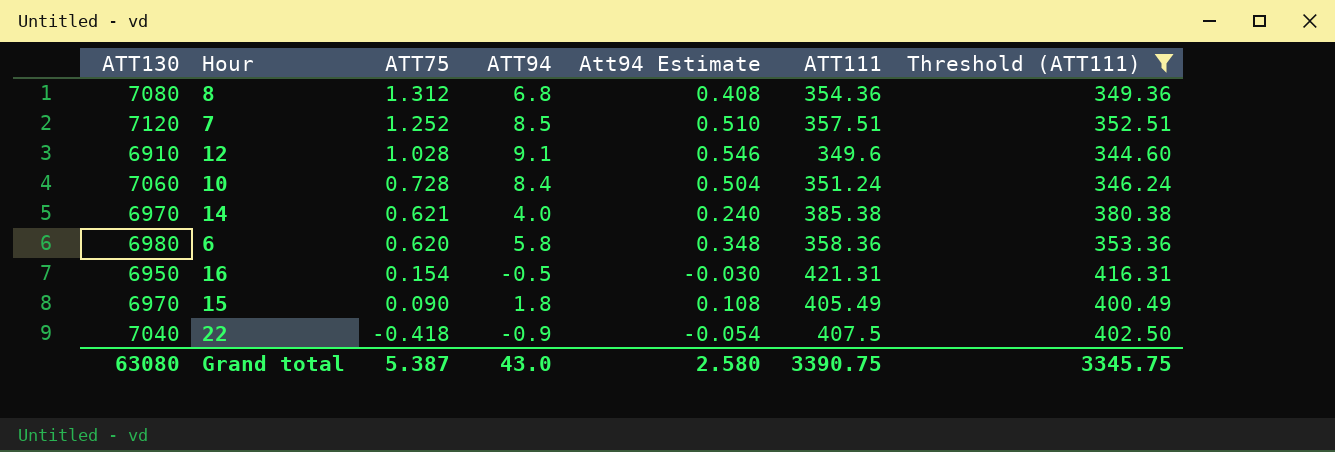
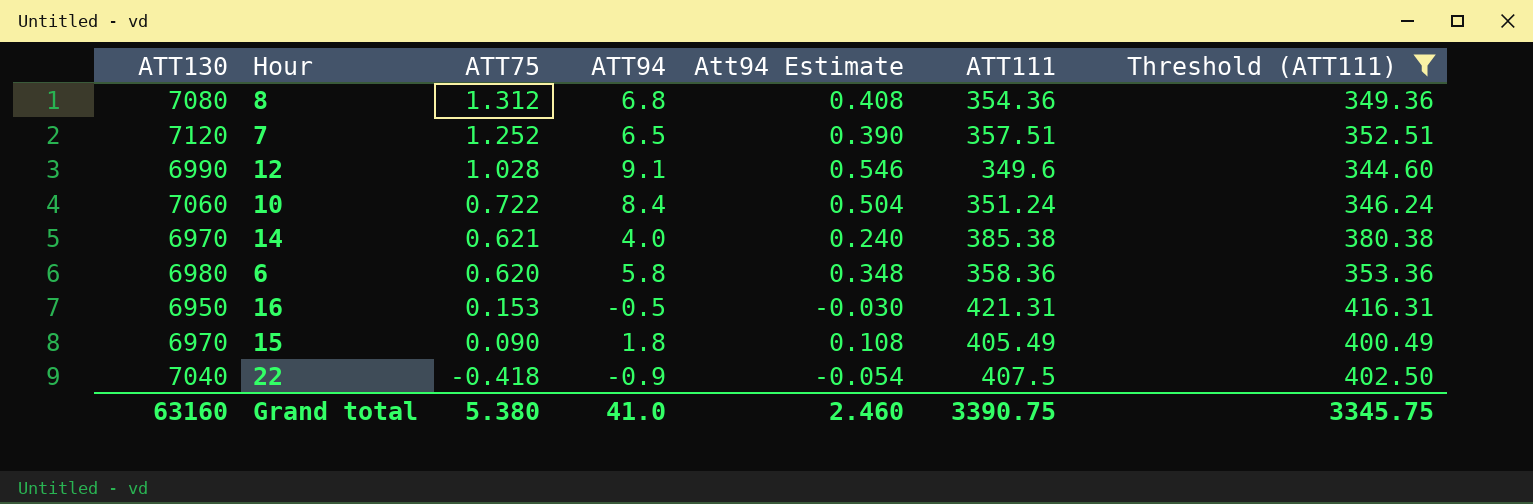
7 | ATT94: 8.5 -> 6.5
7 | Att94 Estimate: 0.510 -> 0.390
12 | ATT130: 6910 -> 6990
10 | ATT75: 0.728 -> 0.722
16 | ATT75: 0.154 -> 0.153
Grand total | ATT130: 63080 -> 63160
Grand total | ATT75: 5.387 -> 5.380
Grand total | ATT94: 43.0 -> 41.0
Grand total | Att94 Estimate: 2.580 -> 2.460

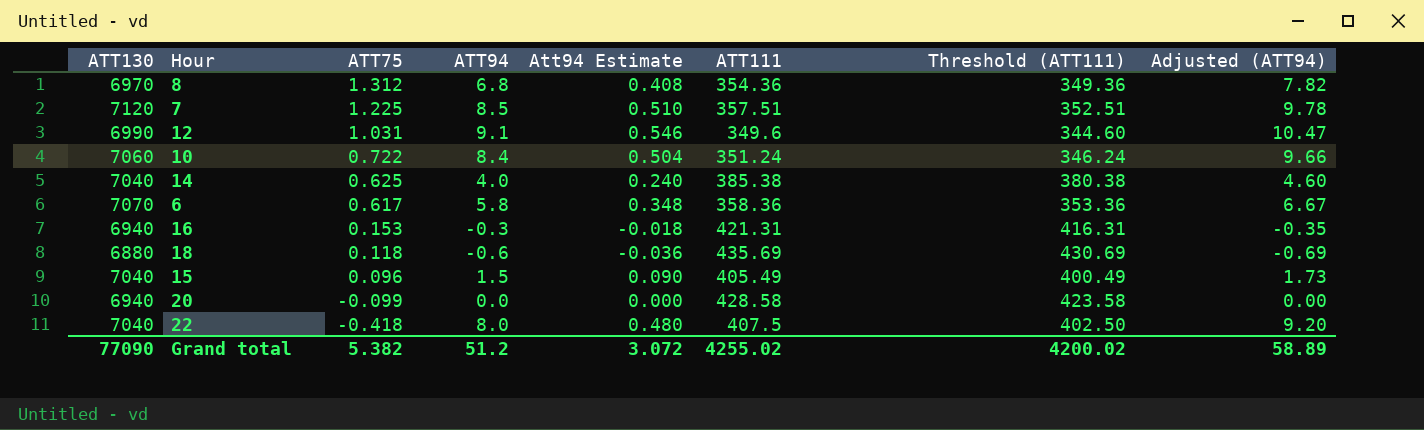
filter: Threshold (ATT111) <= 416.31 -> none
column Adjusted (ATT94) | formula: none -> [ATT94] * 1.15
8 | ATT130: 7080 -> 6970
7 | ATT75: 1.252 -> 1.225
7 | ATT94: 6.5 -> 8.5
7 | Att94 Estimate: 0.390 -> 0.510
12 | ATT75: 1.028 -> 1.031
14 | ATT130: 6970 -> 7040
14 | ATT75: 0.621 -> 0.625
6 | ATT130: 6980 -> 7070
6 | ATT75: 0.620 -> 0.617
16 | ATT130: 6950 -> 6940
16 | ATT94: -0.5 -> -0.3
16 | Att94 Estimate: -0.030 -> -0.018
15 | ATT130: 6970 -> 7040
15 | ATT75: 0.090 -> 0.096
15 | ATT94: 1.8 -> 1.5
15 | Att94 Estimate: 0.108 -> 0.090
22 | ATT94: -0.9 -> 8.0
22 | Att94 Estimate: -0.054 -> 0.480
Grand total | ATT130: 63160 -> 77090
Grand total | ATT75: 5.380 -> 5.382
Grand total | ATT94: 41.0 -> 51.2
Grand total | Att94 Estimate: 2.460 -> 3.072
Grand total | ATT111: 3390.75 -> 4255.02
Grand total | Threshold (ATT111): 3345.75 -> 4200.02

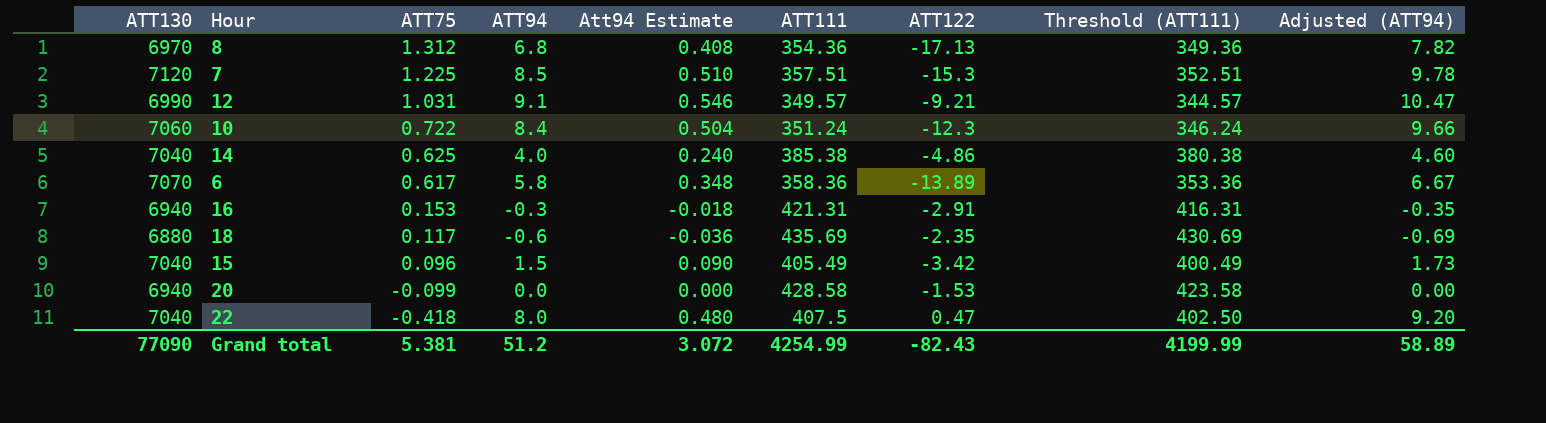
column ATT122 | position: none -> 7
12 | ATT111: 349.6 -> 349.57
12 | Threshold (ATT111): 344.60 -> 344.57
18 | ATT75: 0.118 -> 0.117
Grand total | ATT75: 5.382 -> 5.381
Grand total | ATT111: 4255.02 -> 4254.99
Grand total | Threshold (ATT111): 4200.02 -> 4199.99

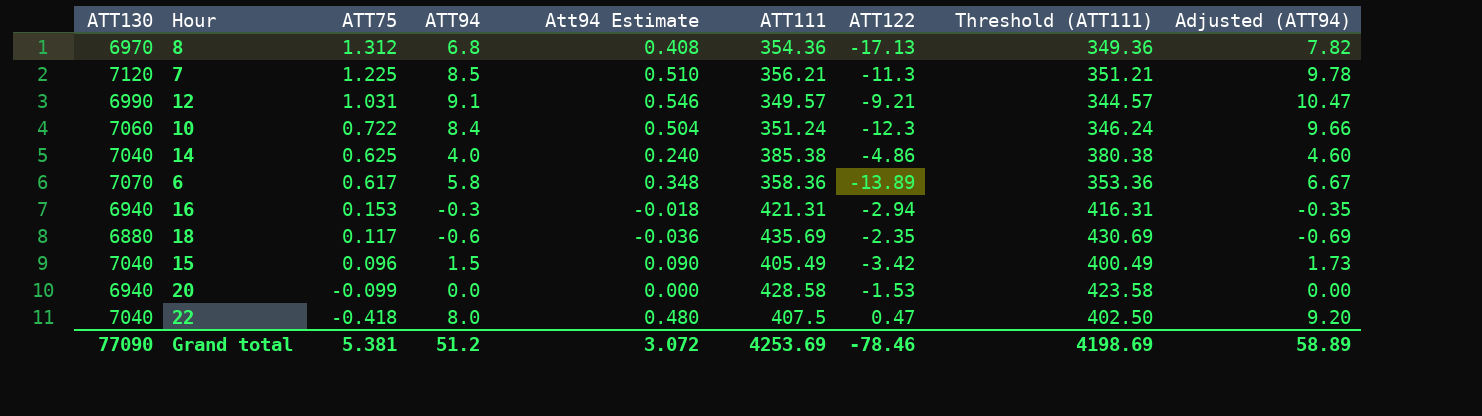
7 | ATT111: 357.51 -> 356.21
7 | ATT122: -15.3 -> -11.3
7 | Threshold (ATT111): 352.51 -> 351.21
16 | ATT122: -2.91 -> -2.94
Grand total | ATT111: 4254.99 -> 4253.69
Grand total | ATT122: -82.43 -> -78.46
Grand total | Threshold (ATT111): 4199.99 -> 4198.69

